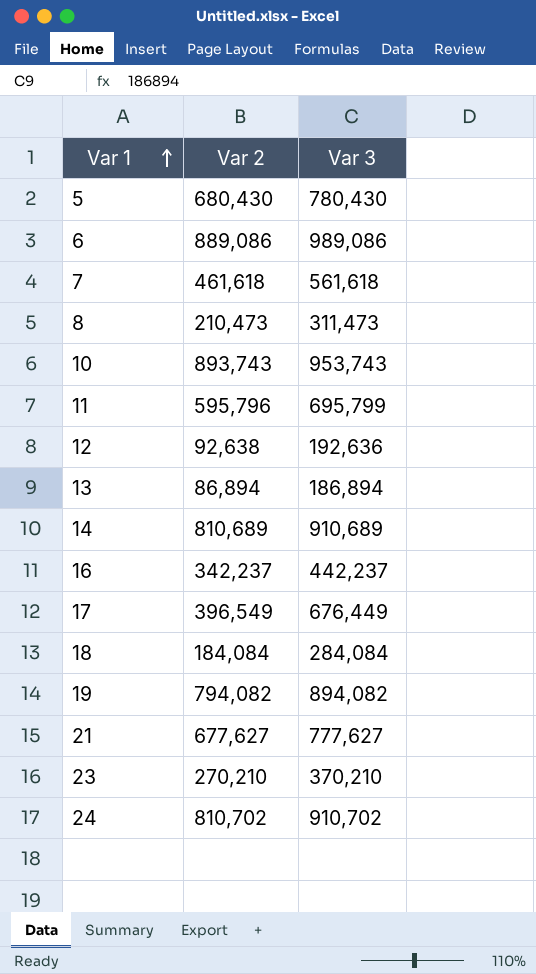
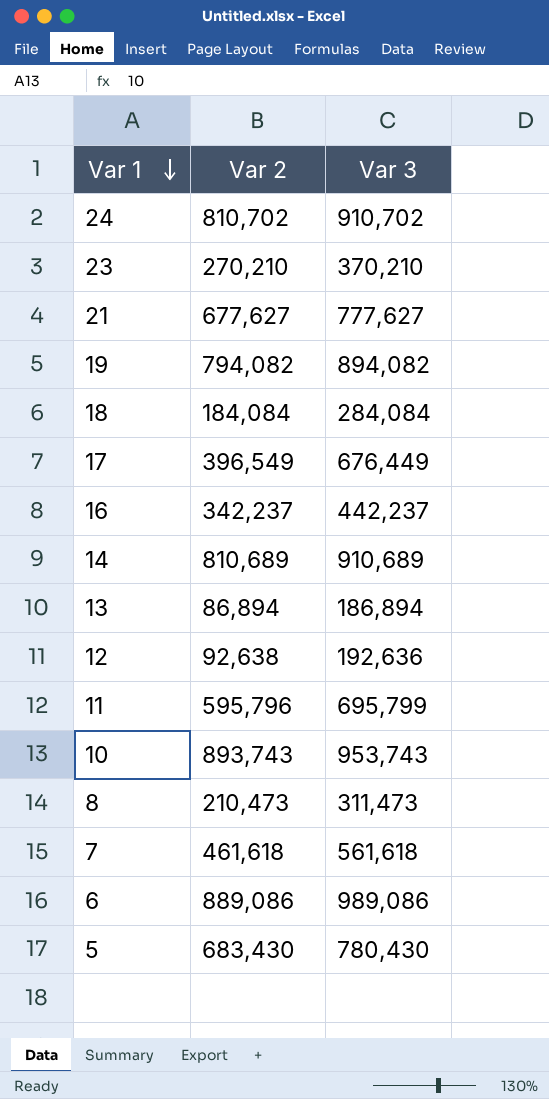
row order: Var 1 ascending -> Var 1 descending
5 | Var 2: 680,430 -> 683,430

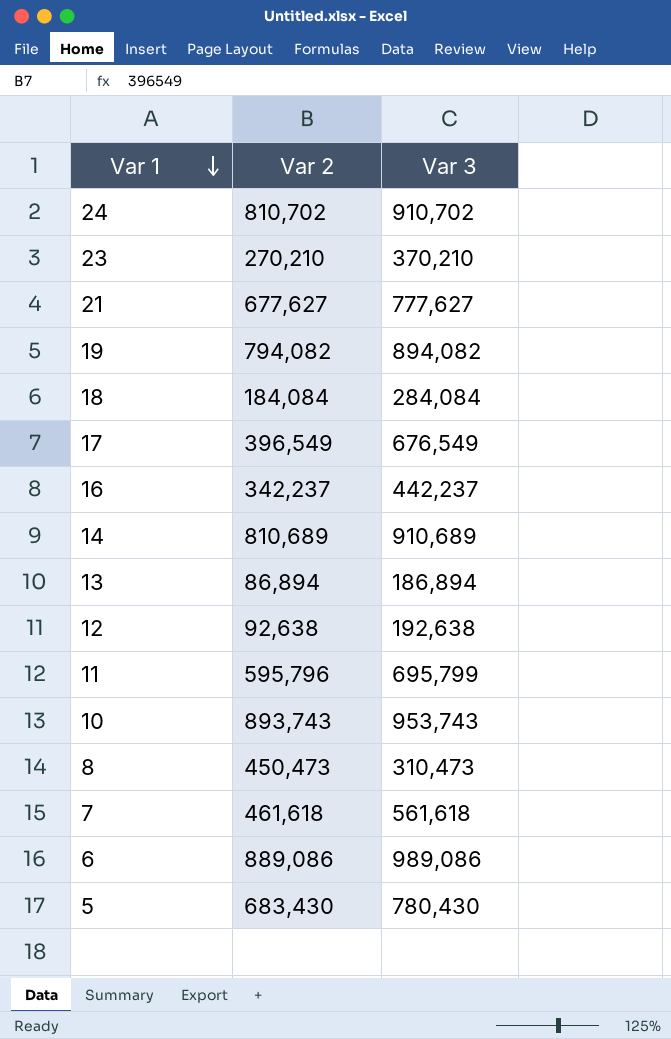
17 | Var 3: 676,449 -> 676,549
12 | Var 3: 192,636 -> 192,638
8 | Var 2: 210,473 -> 450,473
8 | Var 3: 311,473 -> 310,473

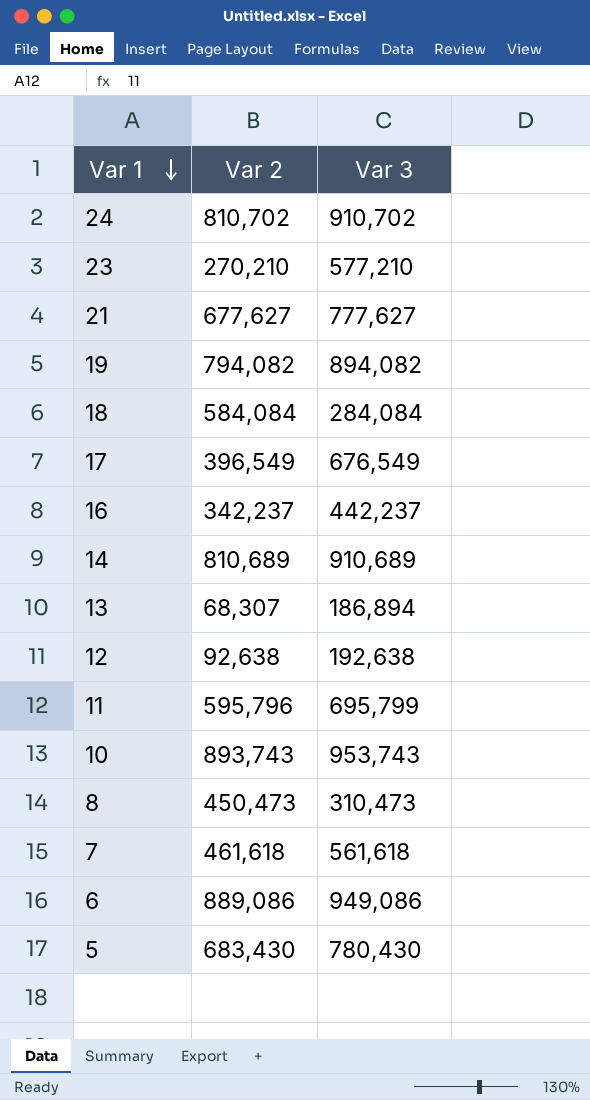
23 | Var 3: 370,210 -> 577,210
18 | Var 2: 184,084 -> 584,084
13 | Var 2: 86,894 -> 68,307
6 | Var 3: 989,086 -> 949,086

